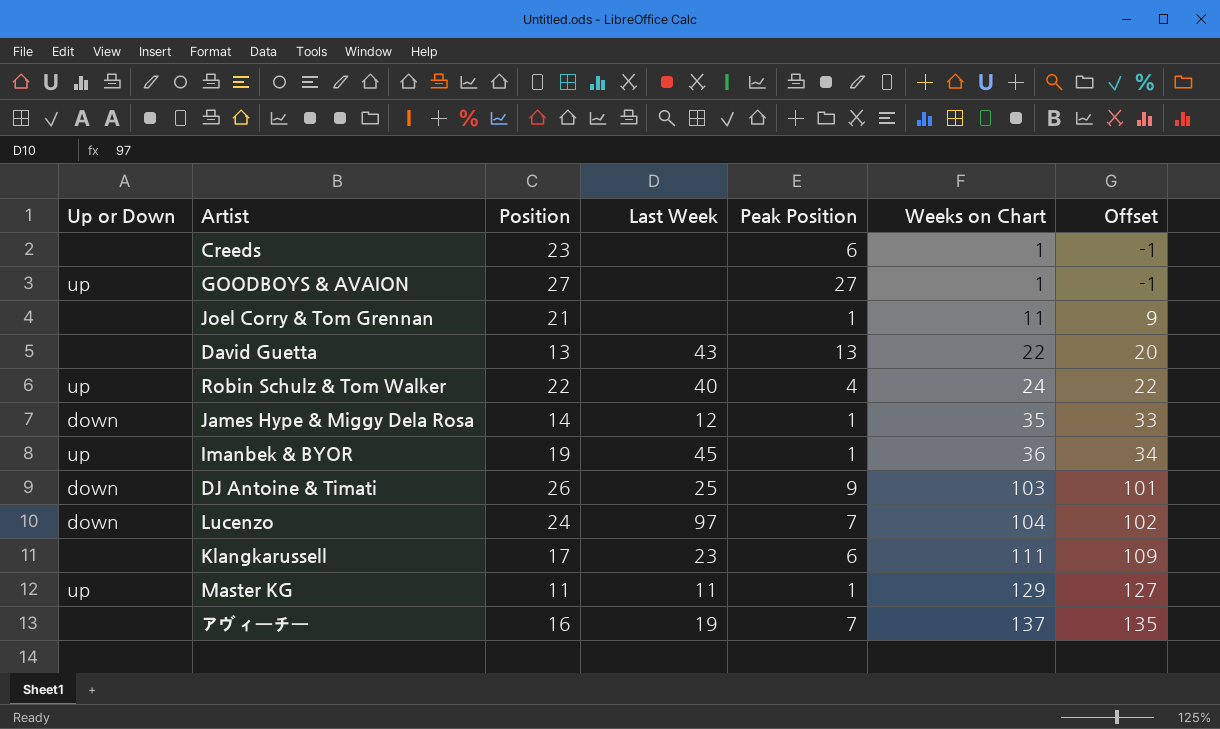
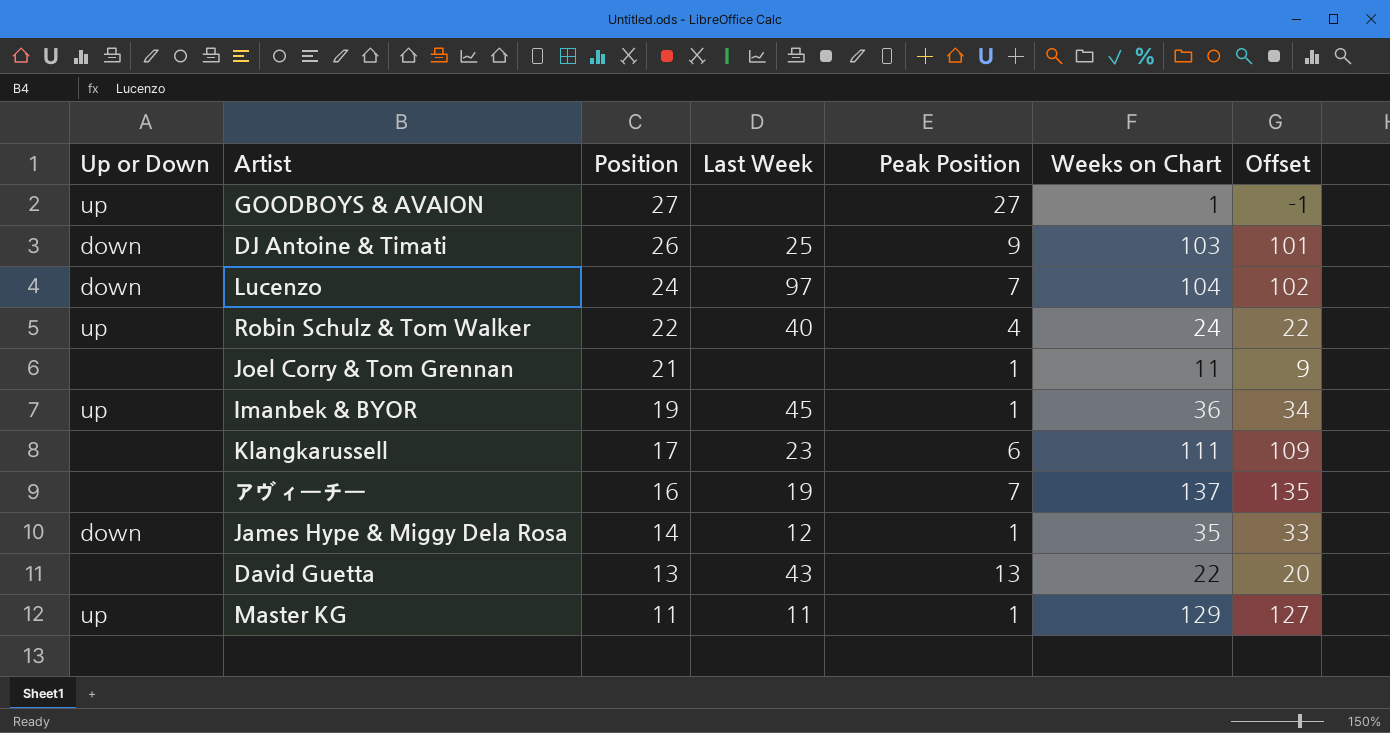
row order: Weeks on Chart ascending -> Position descending
row Creeds: none | 23 | none | 6 | 1 | -1 -> none

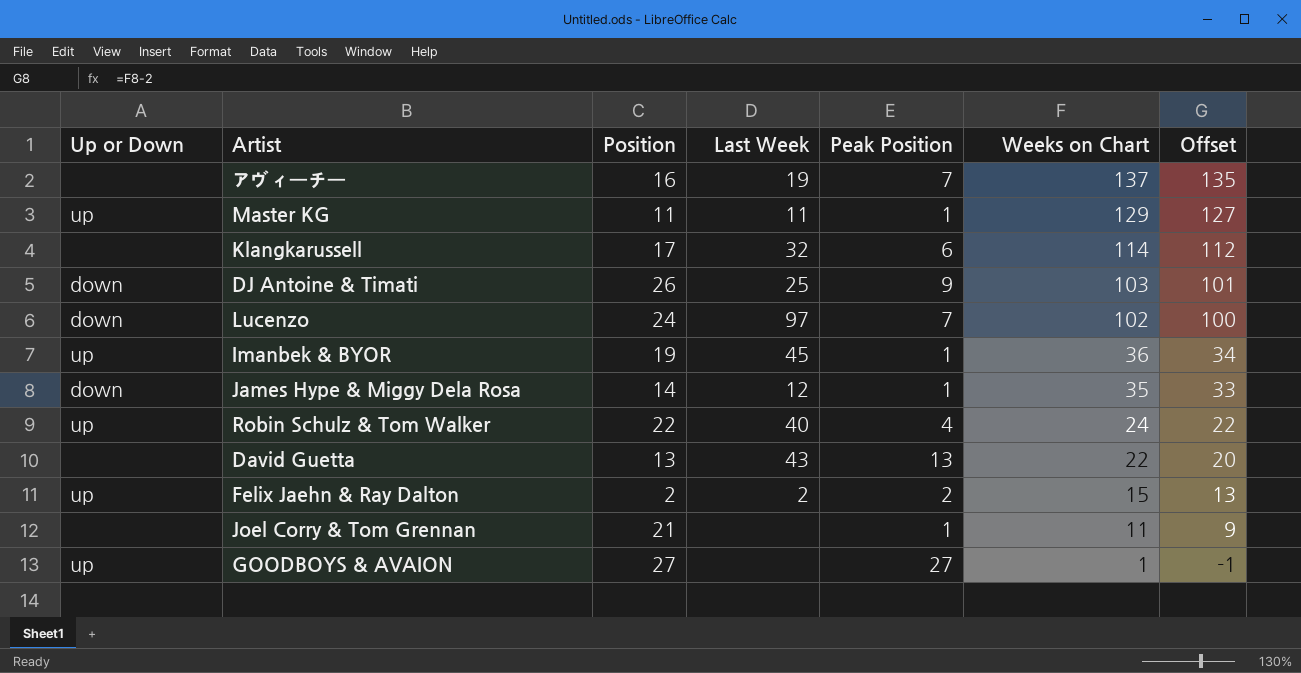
row order: Position descending -> Weeks on Chart descending
Klangkarussell | Last Week: 23 -> 32
Klangkarussell | Weeks on Chart: 111 -> 114
Klangkarussell | Offset: 109 -> 112
Lucenzo | Weeks on Chart: 104 -> 102
Lucenzo | Offset: 102 -> 100
row Felix Jaehn & Ray Dalton: none -> up | 2 | 2 | 2 | 15 | 13

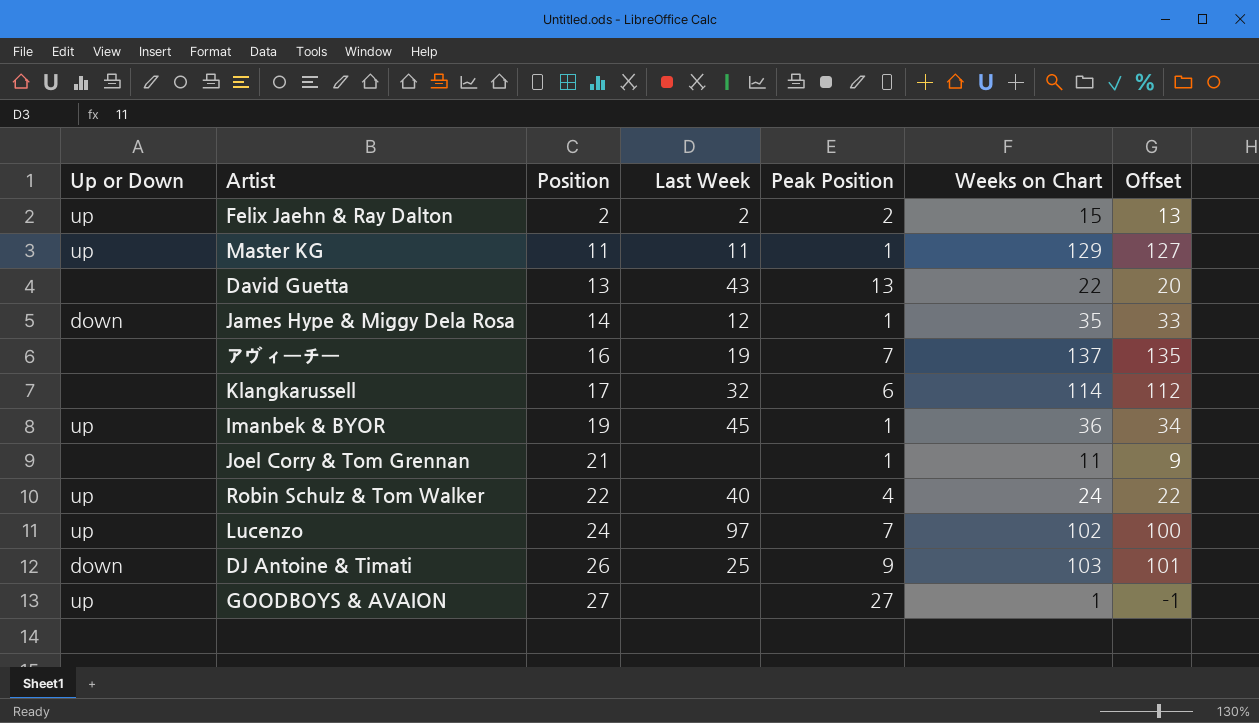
row order: Weeks on Chart descending -> Position ascending
Lucenzo | Up or Down: down -> up

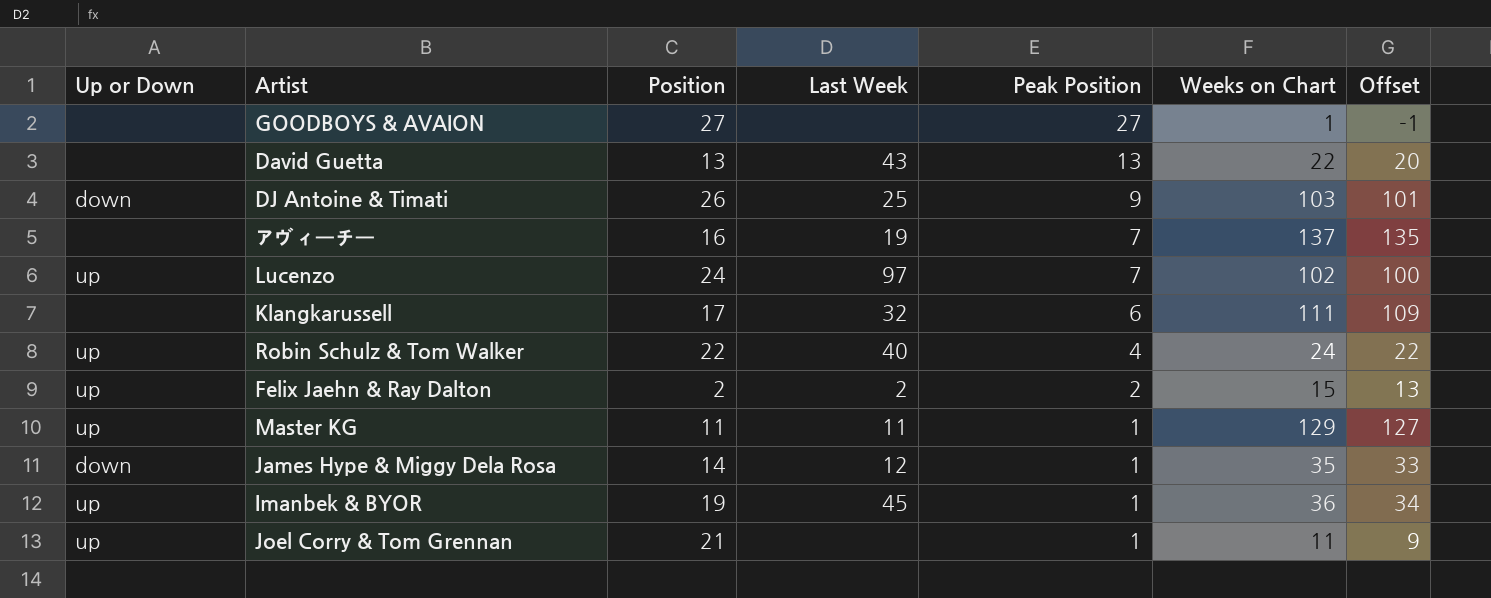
row order: Position ascending -> Peak Position descending
GOODBOYS & AVAION | Up or Down: up -> none
Klangkarussell | Weeks on Chart: 114 -> 111
Klangkarussell | Offset: 112 -> 109
Joel Corry & Tom Grennan | Up or Down: none -> up

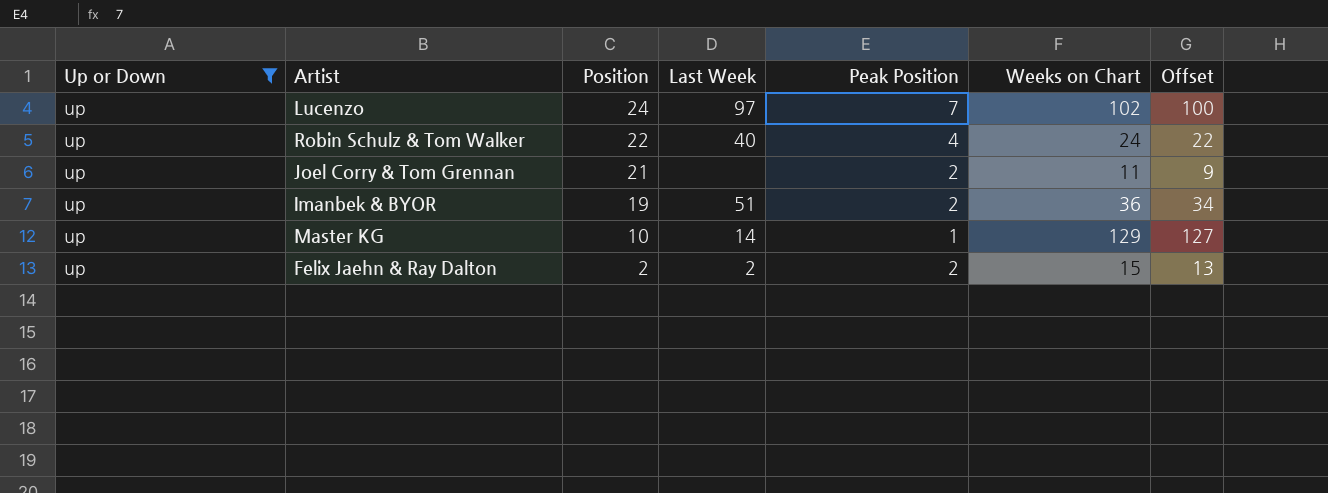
filter: none -> Up or Down = up
row order: Peak Position descending -> Position descending
Joel Corry & Tom Grennan | Peak Position: 1 -> 2
Imanbek & BYOR | Last Week: 45 -> 51
Imanbek & BYOR | Peak Position: 1 -> 2
Master KG | Position: 11 -> 10
Master KG | Last Week: 11 -> 14

